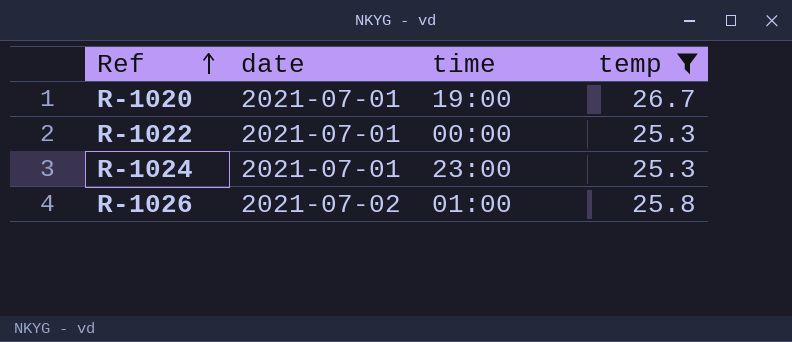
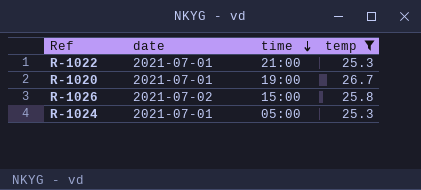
row order: Ref ascending -> time descending
R-1022 | time: 00:00 -> 21:00
R-1026 | time: 01:00 -> 15:00
R-1024 | time: 23:00 -> 05:00

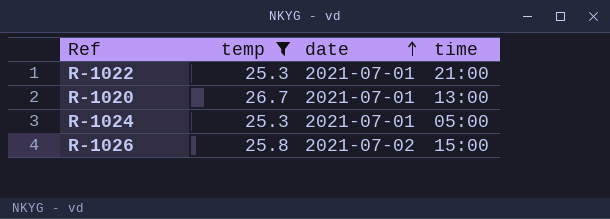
row order: time descending -> date ascending
column temp | position: 4 -> 2
R-1020 | time: 19:00 -> 13:00

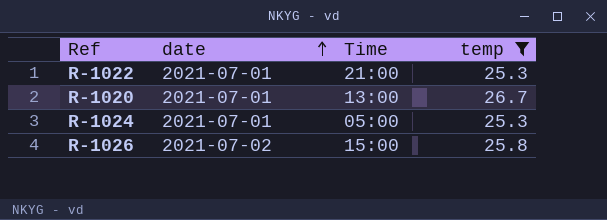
column name: time -> Time
column temp | position: 2 -> 4

